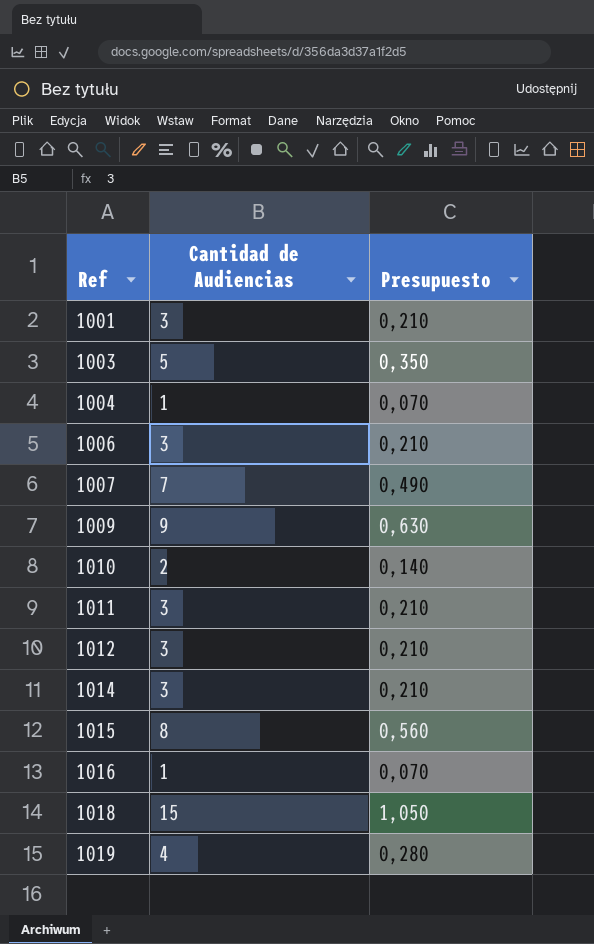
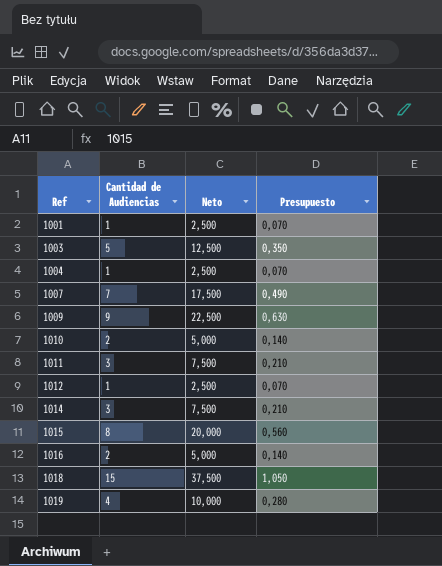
column Neto | formula: none -> [Cantidad de Audiencias] * 2,5
row 1006: 3 | 0,210 -> none
1001 | Cantidad de Audiencias: 3 -> 1
1001 | Presupuesto: 0,210 -> 0,070
1012 | Cantidad de Audiencias: 3 -> 1
1012 | Presupuesto: 0,210 -> 0,070
1016 | Cantidad de Audiencias: 1 -> 2
1016 | Presupuesto: 0,070 -> 0,140

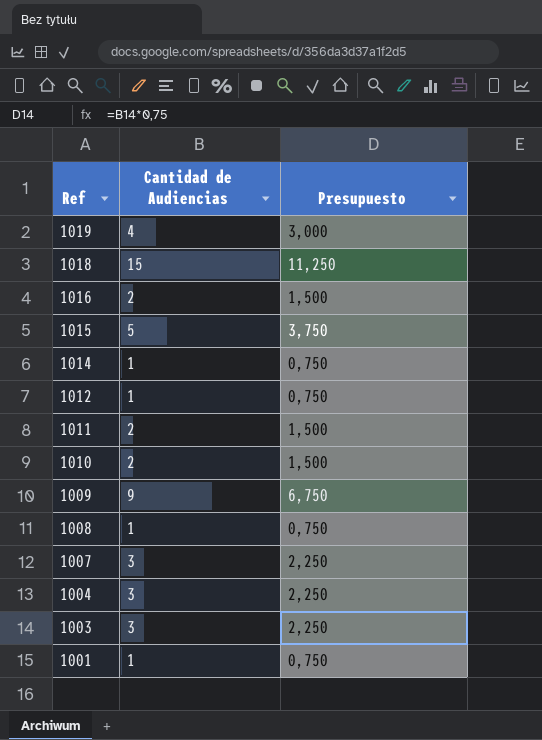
row order: Ref ascending -> Ref descending
column Neto | formula: [Cantidad de Audiencias] * 2,5 -> none
column Presupuesto | formula: [Cantidad de Audiencias] * 0,07 -> [Cantidad de Audiencias] * 0,75
1015 | Cantidad de Audiencias: 8 -> 5
1014 | Cantidad de Audiencias: 3 -> 1
1011 | Cantidad de Audiencias: 3 -> 2
row 1008: none -> 1 | 0,750
1007 | Cantidad de Audiencias: 7 -> 3
1004 | Cantidad de Audiencias: 1 -> 3
1003 | Cantidad de Audiencias: 5 -> 3

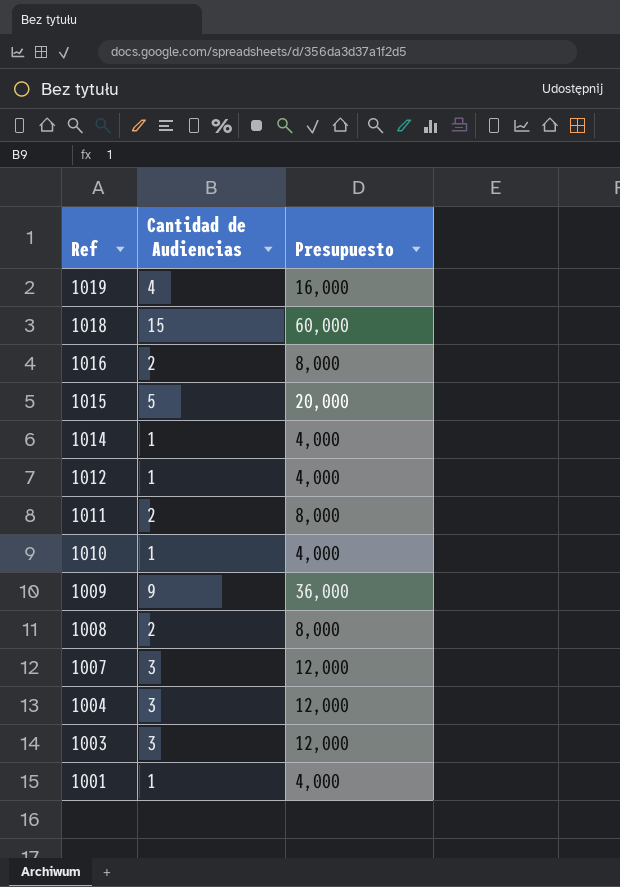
column Presupuesto | formula: [Cantidad de Audiencias] * 0,75 -> [Cantidad de Audiencias] * 4
1010 | Cantidad de Audiencias: 2 -> 1
1008 | Cantidad de Audiencias: 1 -> 2

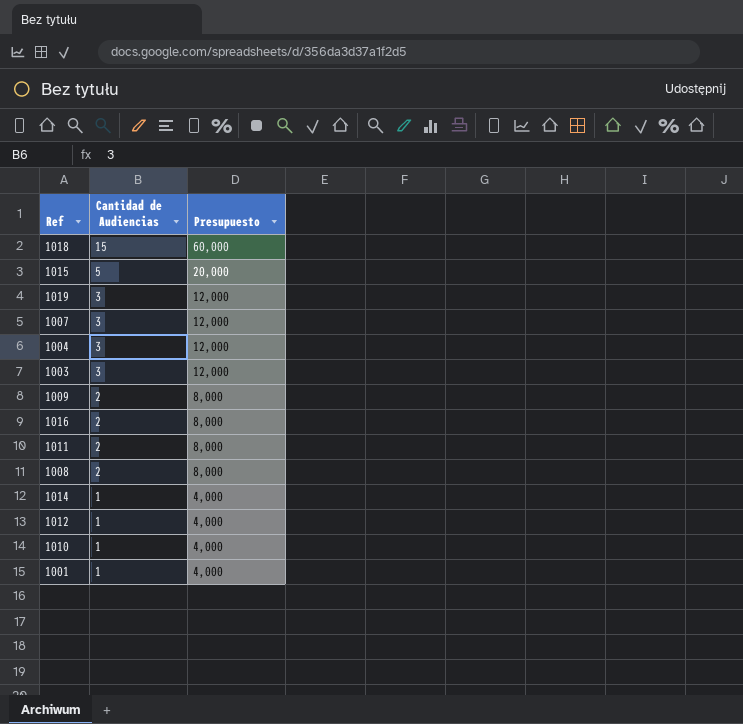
row order: Ref descending -> Cantidad de Audiencias descending
1019 | Cantidad de Audiencias: 4 -> 3
1019 | Presupuesto: 16,000 -> 12,000
1009 | Cantidad de Audiencias: 9 -> 2
1009 | Presupuesto: 36,000 -> 8,000

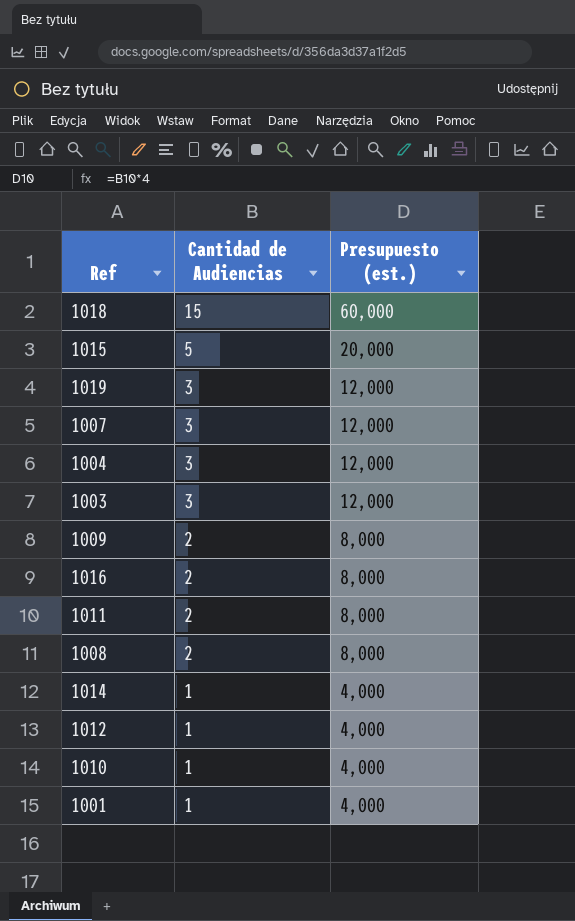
column name: Presupuesto -> Presupuesto (est.)

